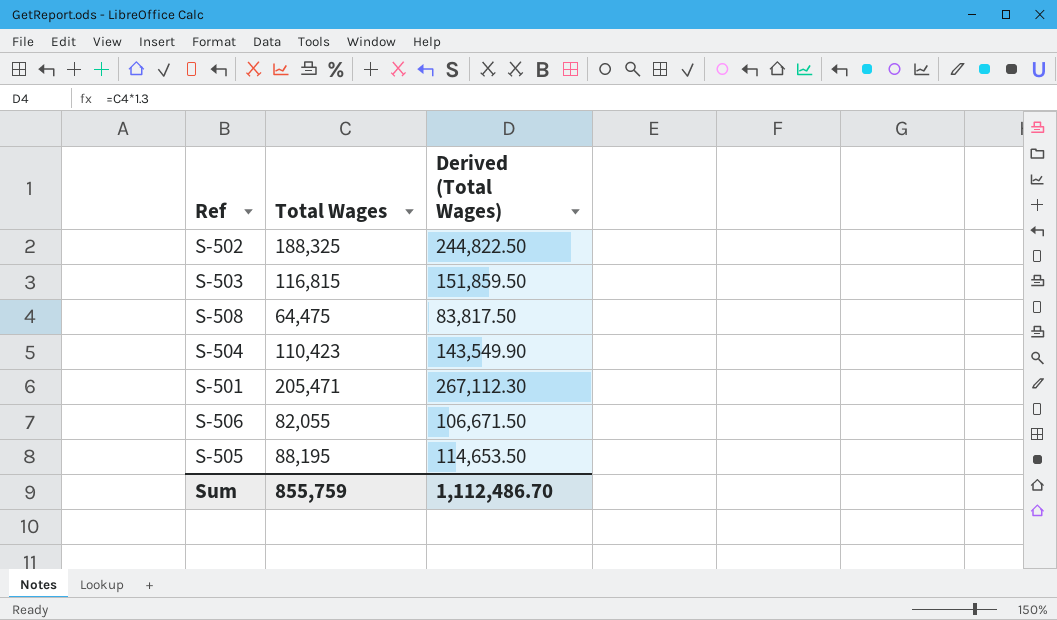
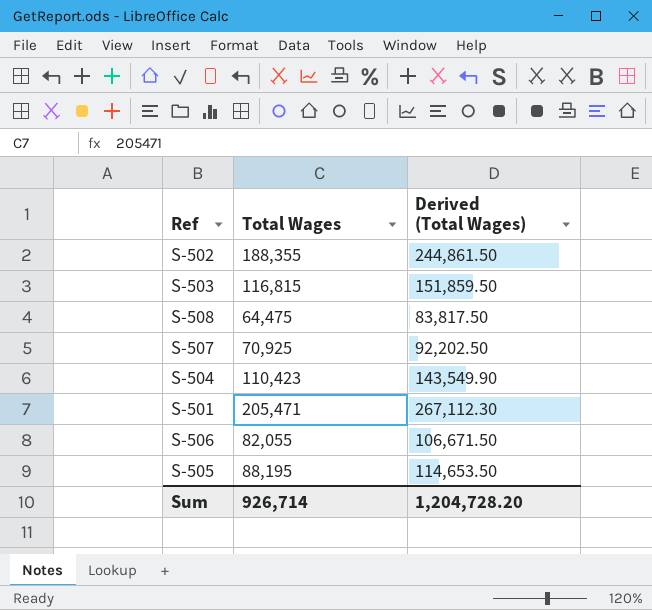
S-502 | Total Wages: 188,325 -> 188,355
S-502 | Derived (Total Wages): 244,822.50 -> 244,861.50
row S-507: none -> 70,925 | 92,202.50
Sum | Total Wages: 855,759 -> 926,714
Sum | Derived (Total Wages): 1,112,486.70 -> 1,204,728.20

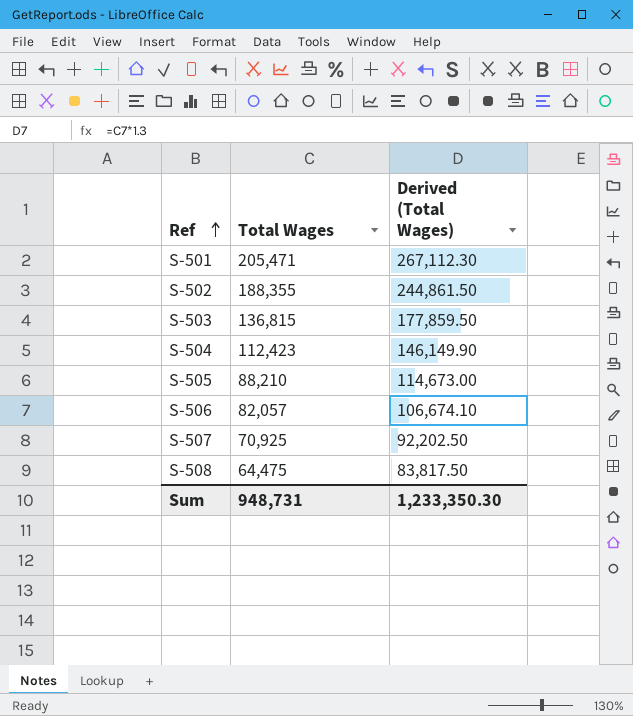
row order: none -> Ref ascending
S-503 | Total Wages: 116,815 -> 136,815
S-503 | Derived (Total Wages): 151,859.50 -> 177,859.50
S-504 | Total Wages: 110,423 -> 112,423
S-504 | Derived (Total Wages): 143,549.90 -> 146,149.90
S-505 | Total Wages: 88,195 -> 88,210
S-505 | Derived (Total Wages): 114,653.50 -> 114,673.00
S-506 | Total Wages: 82,055 -> 82,057
S-506 | Derived (Total Wages): 106,671.50 -> 106,674.10
Sum | Total Wages: 926,714 -> 948,731
Sum | Derived (Total Wages): 1,204,728.20 -> 1,233,350.30

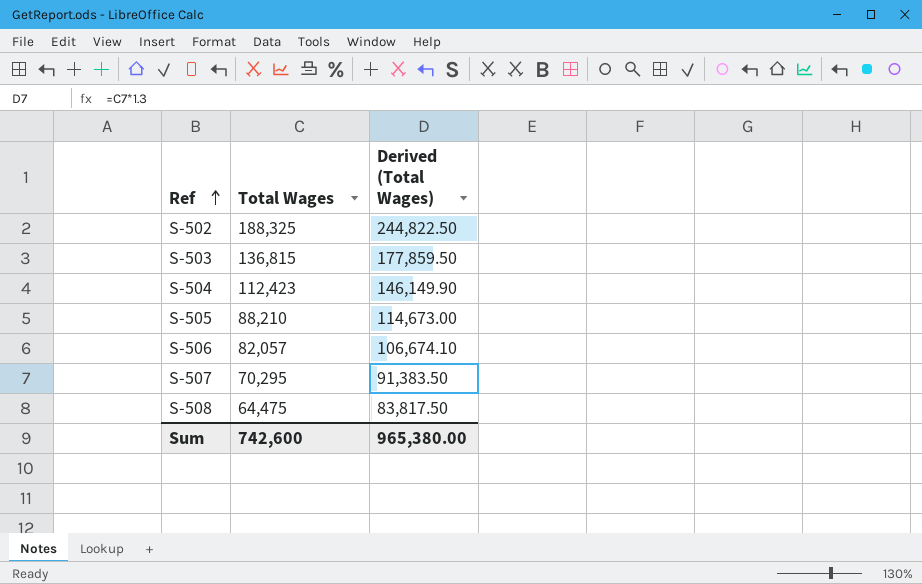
row S-501: 205,471 | 267,112.30 -> none
S-502 | Total Wages: 188,355 -> 188,325
S-502 | Derived (Total Wages): 244,861.50 -> 244,822.50
S-507 | Total Wages: 70,925 -> 70,295
S-507 | Derived (Total Wages): 92,202.50 -> 91,383.50
Sum | Total Wages: 948,731 -> 742,600
Sum | Derived (Total Wages): 1,233,350.30 -> 965,380.00

